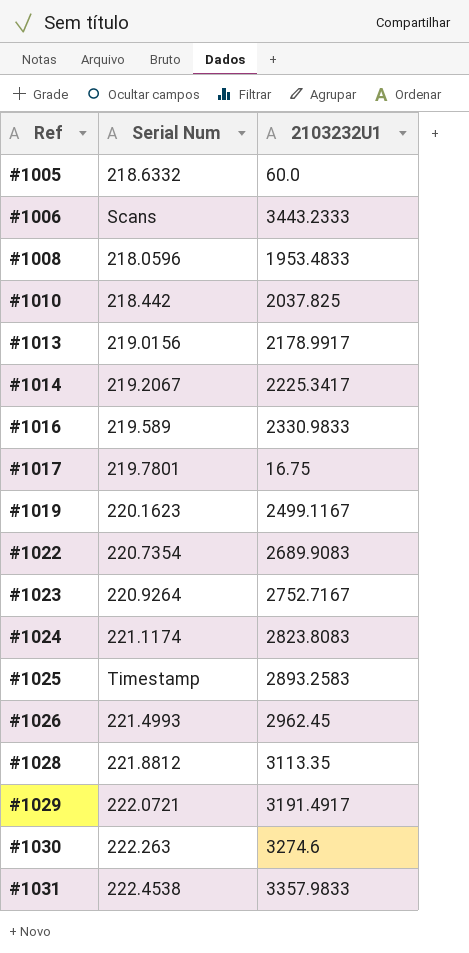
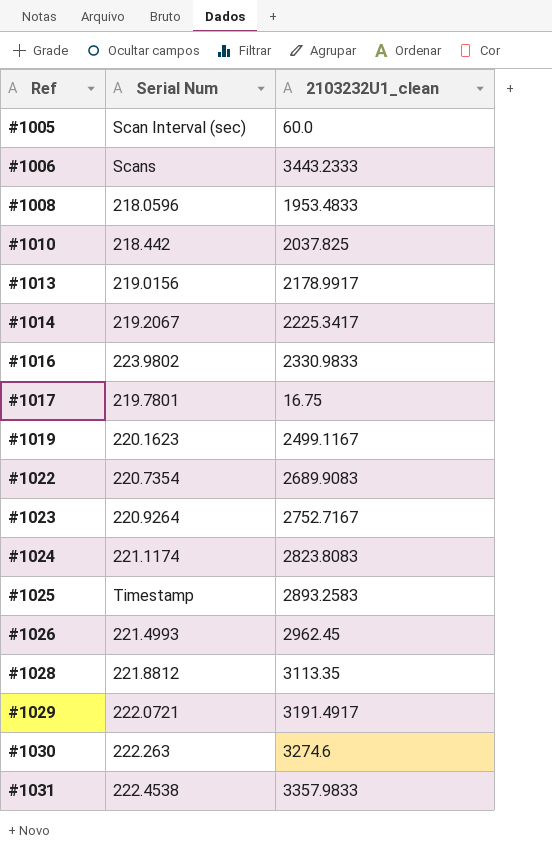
column name: 2103232U1 -> 2103232U1_clean
#1005 | Serial Num: 218.6332 -> Scan Interval (sec)
#1016 | Serial Num: 219.589 -> 223.9802

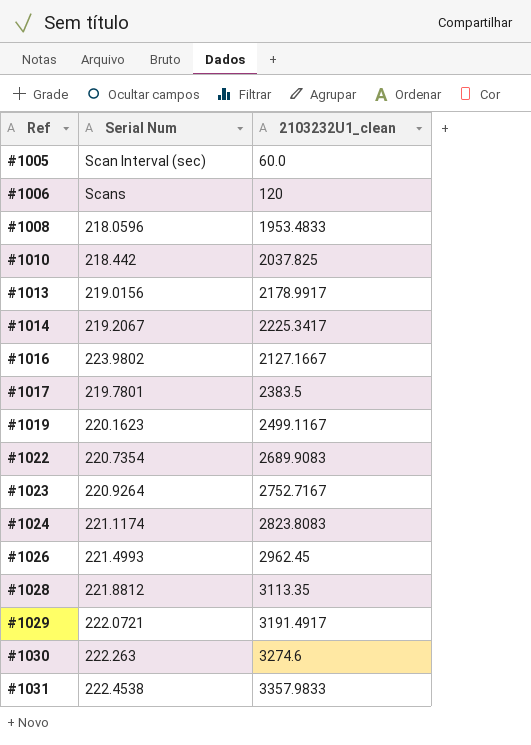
row #1025: Timestamp | 2893.2583 -> none
#1006 | 2103232U1_clean: 3443.2333 -> 120
#1016 | 2103232U1_clean: 2330.9833 -> 2127.1667
#1017 | 2103232U1_clean: 16.75 -> 2383.5

